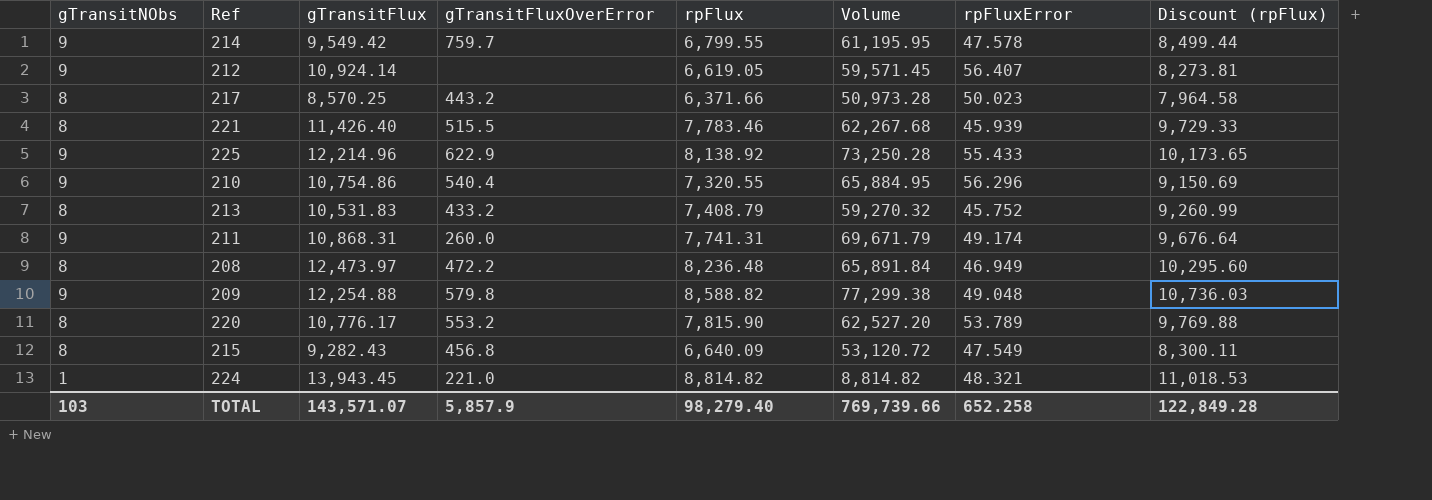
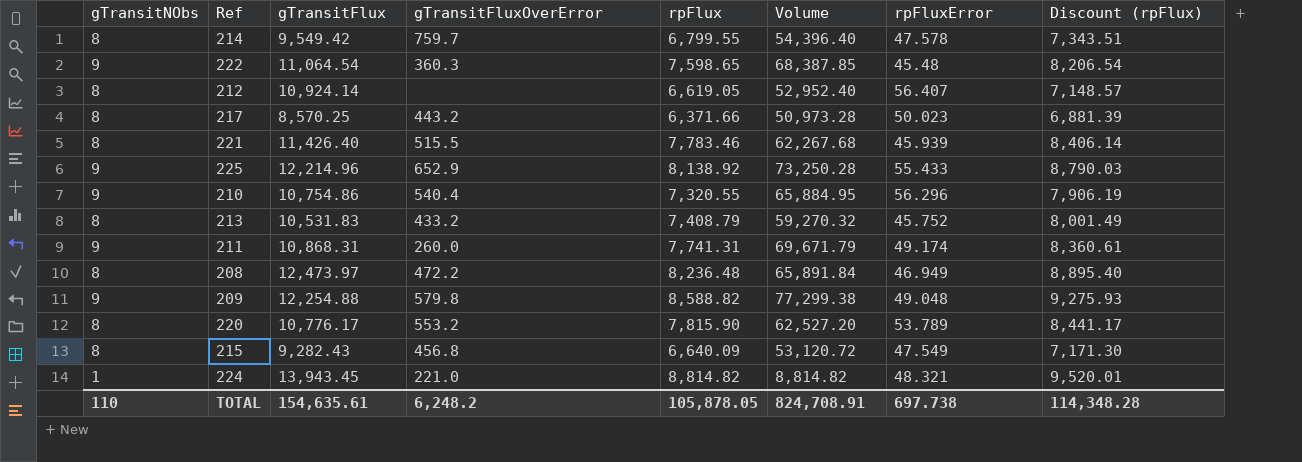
column Discount (rpFlux) | formula: [rpFlux] * 1.25 -> [rpFlux] * 1.08
214 | gTransitNObs: 9 -> 8
214 | Volume: 61,195.95 -> 54,396.40
row 222: none -> 9 | 11,064.54 | 360.3 | 7,598.65 | 68,387.85 | 45.48 | 8,206.54
212 | gTransitNObs: 9 -> 8
212 | Volume: 59,571.45 -> 52,952.40
225 | gTransitFluxOverError: 622.9 -> 652.9
TOTAL | gTransitNObs: 103 -> 110
TOTAL | gTransitFlux: 143,571.07 -> 154,635.61
TOTAL | gTransitFluxOverError: 5,857.9 -> 6,248.2
TOTAL | rpFlux: 98,279.40 -> 105,878.05
TOTAL | Volume: 769,739.66 -> 824,708.91
TOTAL | rpFluxError: 652.258 -> 697.738
TOTAL | Discount (rpFlux): 122,849.28 -> 114,348.28

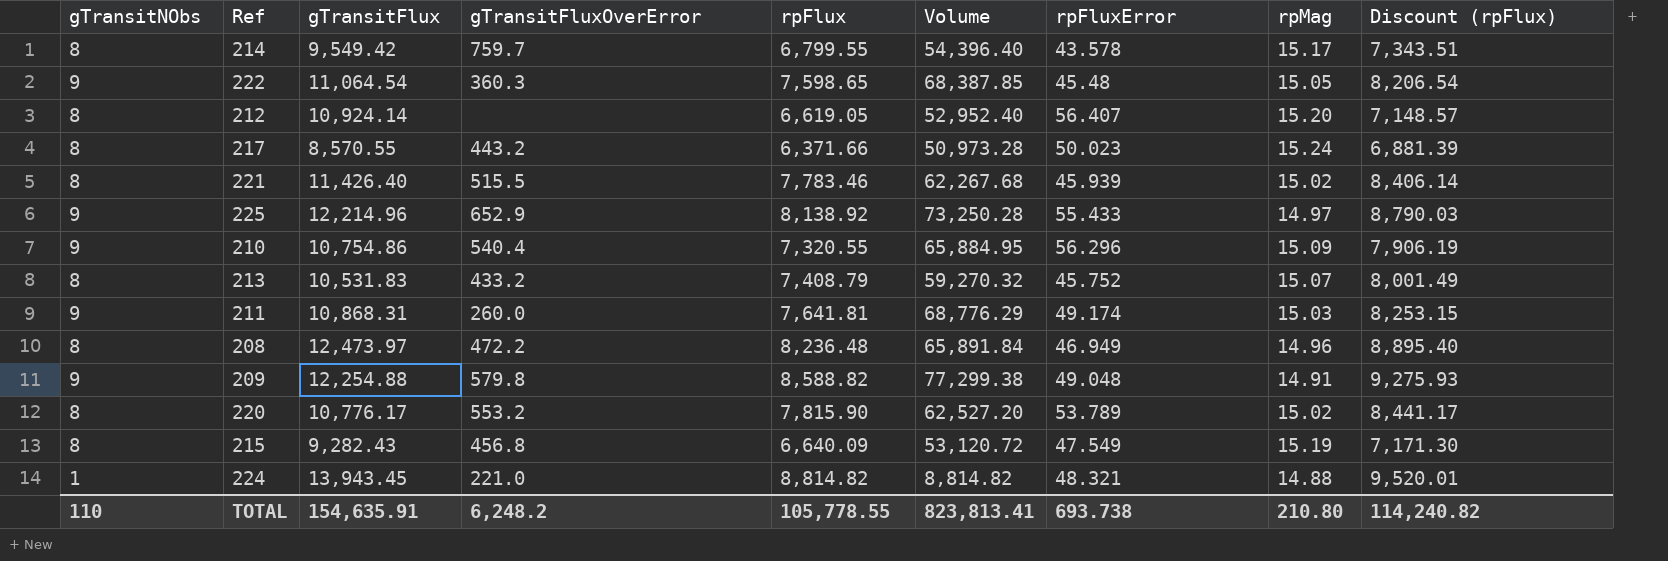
column rpMag | position: none -> 8
214 | rpFluxError: 47.578 -> 43.578
217 | gTransitFlux: 8,570.25 -> 8,570.55
211 | rpFlux: 7,741.31 -> 7,641.81
211 | Volume: 69,671.79 -> 68,776.29
211 | Discount (rpFlux): 8,360.61 -> 8,253.15
TOTAL | gTransitFlux: 154,635.61 -> 154,635.91
TOTAL | rpFlux: 105,878.05 -> 105,778.55
TOTAL | Volume: 824,708.91 -> 823,813.41
TOTAL | rpFluxError: 697.738 -> 693.738
TOTAL | Discount (rpFlux): 114,348.28 -> 114,240.82

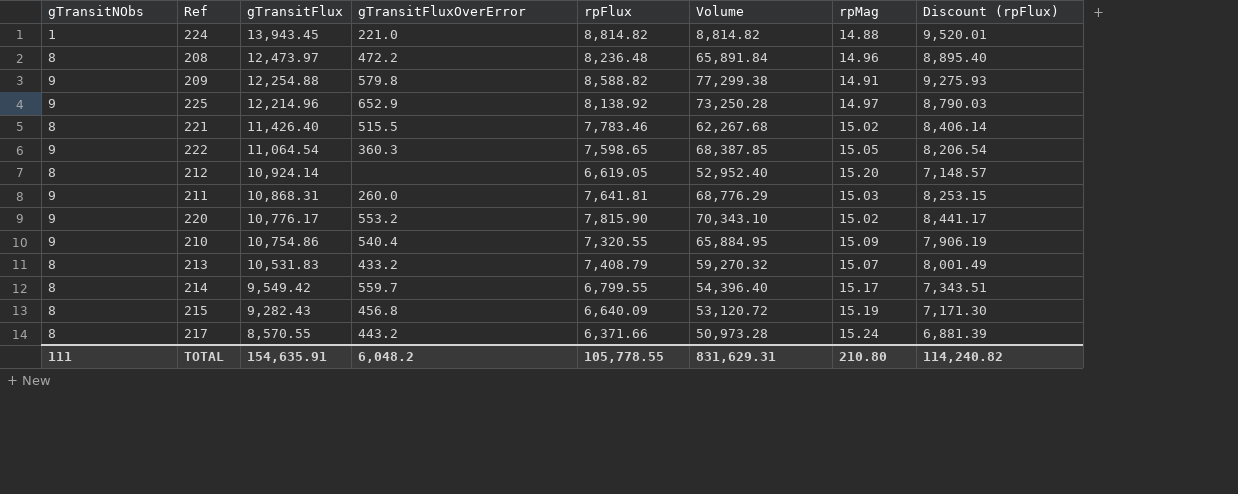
row order: none -> gTransitFlux descending
column rpFluxError | position: 7 -> none
220 | gTransitNObs: 8 -> 9
220 | Volume: 62,527.20 -> 70,343.10
214 | gTransitFluxOverError: 759.7 -> 559.7
TOTAL | gTransitNObs: 110 -> 111
TOTAL | gTransitFluxOverError: 6,248.2 -> 6,048.2
TOTAL | Volume: 823,813.41 -> 831,629.31

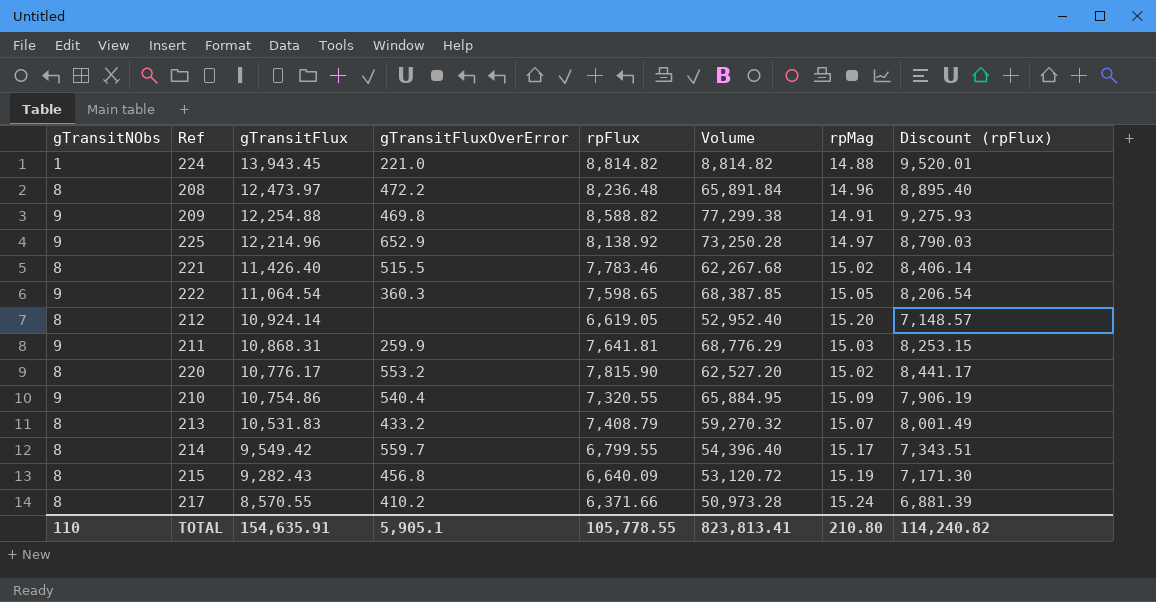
209 | gTransitFluxOverError: 579.8 -> 469.8
211 | gTransitFluxOverError: 260.0 -> 259.9
220 | gTransitNObs: 9 -> 8
220 | Volume: 70,343.10 -> 62,527.20
217 | gTransitFluxOverError: 443.2 -> 410.2
TOTAL | gTransitNObs: 111 -> 110
TOTAL | gTransitFluxOverError: 6,048.2 -> 5,905.1
TOTAL | Volume: 831,629.31 -> 823,813.41

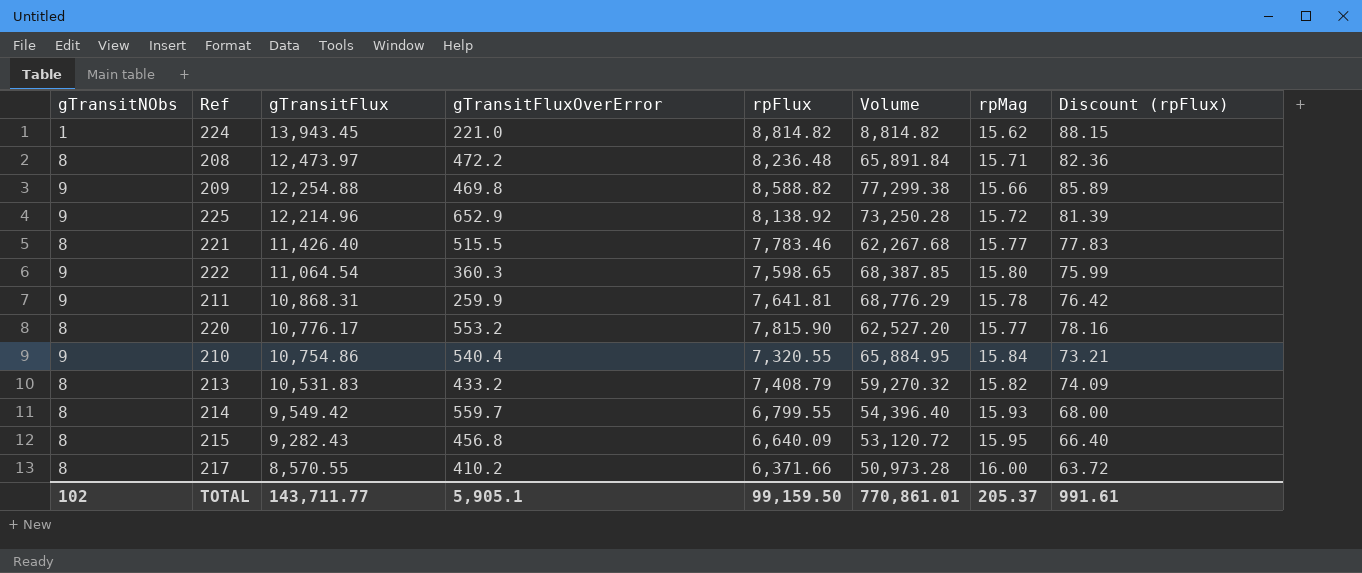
column Discount (rpFlux) | formula: [rpFlux] * 1.08 -> [rpFlux] * 0.01
row 212: 8 | 10,924.14 | none | 6,619.05 | 52,952.40 | 15.20 | 7,148.57 -> none
224 | rpMag: 14.88 -> 15.62
208 | rpMag: 14.96 -> 15.71
209 | rpMag: 14.91 -> 15.66
225 | rpMag: 14.97 -> 15.72
221 | rpMag: 15.02 -> 15.77
222 | rpMag: 15.05 -> 15.80
211 | rpMag: 15.03 -> 15.78
220 | rpMag: 15.02 -> 15.77
210 | rpMag: 15.09 -> 15.84
213 | rpMag: 15.07 -> 15.82
214 | rpMag: 15.17 -> 15.93
215 | rpMag: 15.19 -> 15.95
217 | rpMag: 15.24 -> 16.00
TOTAL | gTransitNObs: 110 -> 102
TOTAL | gTransitFlux: 154,635.91 -> 143,711.77
TOTAL | rpFlux: 105,778.55 -> 99,159.50
TOTAL | Volume: 823,813.41 -> 770,861.01
TOTAL | rpMag: 210.80 -> 205.37
TOTAL | Discount (rpFlux): 114,240.82 -> 991.61

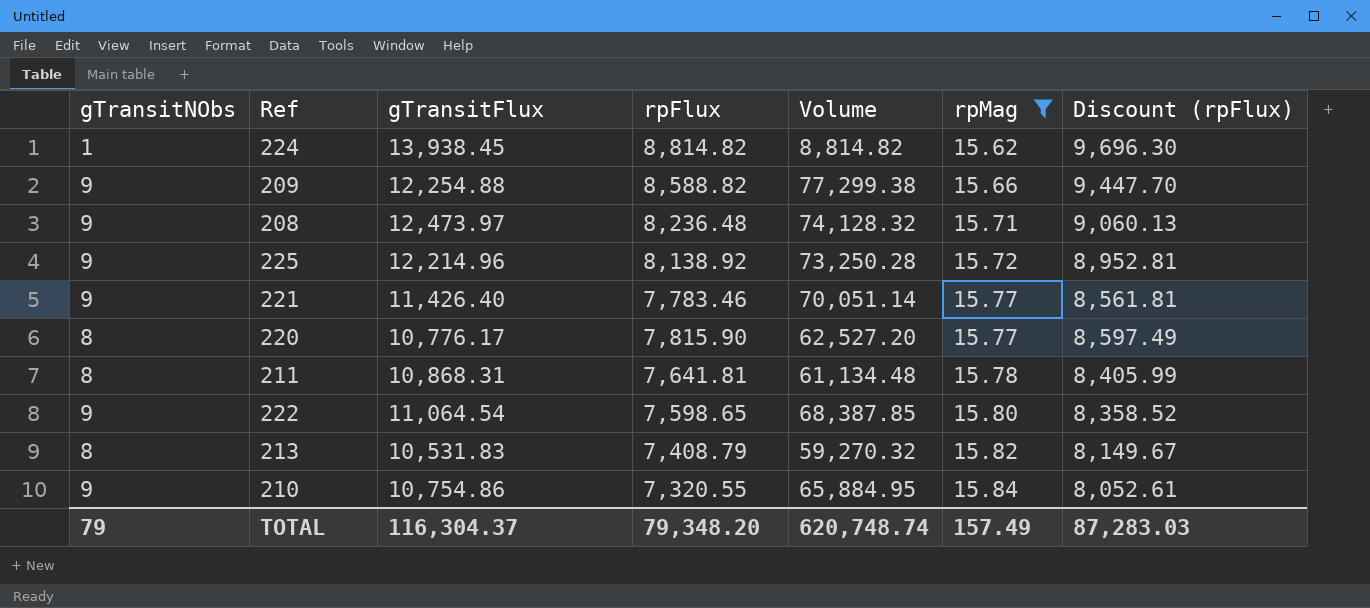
filter: none -> rpMag <= 15.84
row order: gTransitFlux descending -> rpMag ascending
column gTransitFluxOverError | position: 4 -> none
column Discount (rpFlux) | formula: [rpFlux] * 0.01 -> [rpFlux] * 1.1
224 | gTransitFlux: 13,943.45 -> 13,938.45
208 | gTransitNObs: 8 -> 9
208 | Volume: 65,891.84 -> 74,128.32
221 | gTransitNObs: 8 -> 9
221 | Volume: 62,267.68 -> 70,051.14
211 | gTransitNObs: 9 -> 8
211 | Volume: 68,776.29 -> 61,134.48
TOTAL | gTransitNObs: 102 -> 79
TOTAL | gTransitFlux: 143,711.77 -> 116,304.37
TOTAL | rpFlux: 99,159.50 -> 79,348.20
TOTAL | Volume: 770,861.01 -> 620,748.74
TOTAL | rpMag: 205.37 -> 157.49
TOTAL | Discount (rpFlux): 991.61 -> 87,283.03

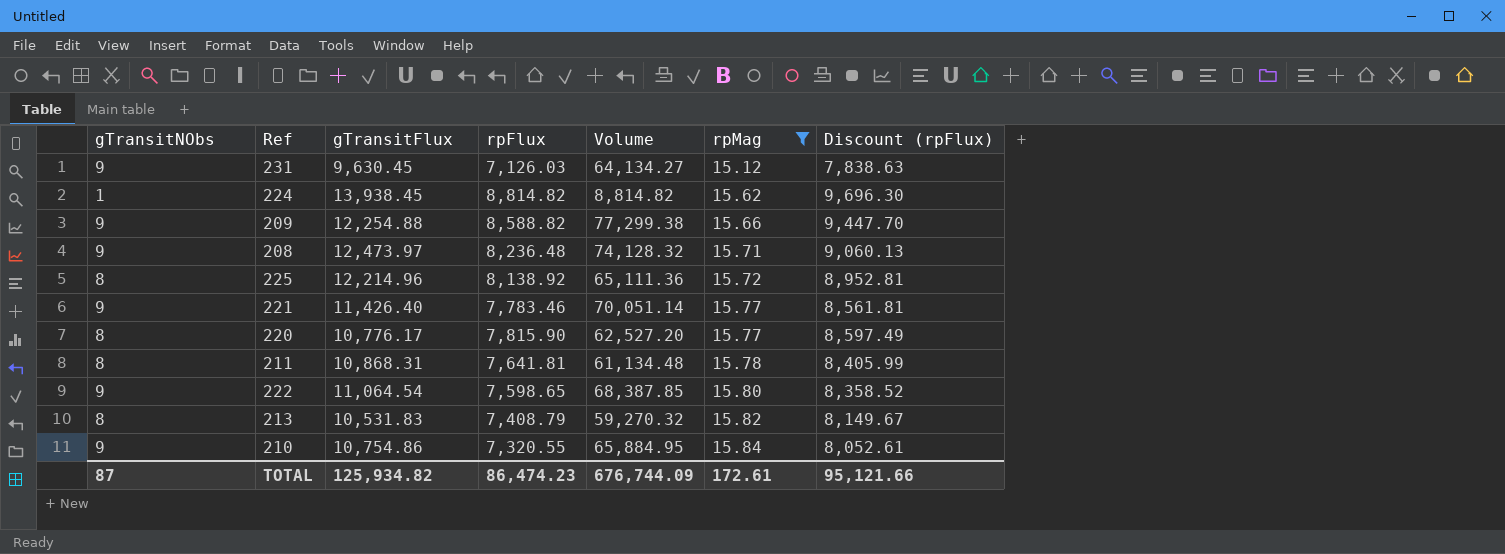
row 231: none -> 9 | 9,630.45 | 7,126.03 | 64,134.27 | 15.12 | 7,838.63
225 | gTransitNObs: 9 -> 8
225 | Volume: 73,250.28 -> 65,111.36
TOTAL | gTransitNObs: 79 -> 87
TOTAL | gTransitFlux: 116,304.37 -> 125,934.82
TOTAL | rpFlux: 79,348.20 -> 86,474.23
TOTAL | Volume: 620,748.74 -> 676,744.09
TOTAL | rpMag: 157.49 -> 172.61
TOTAL | Discount (rpFlux): 87,283.03 -> 95,121.66

